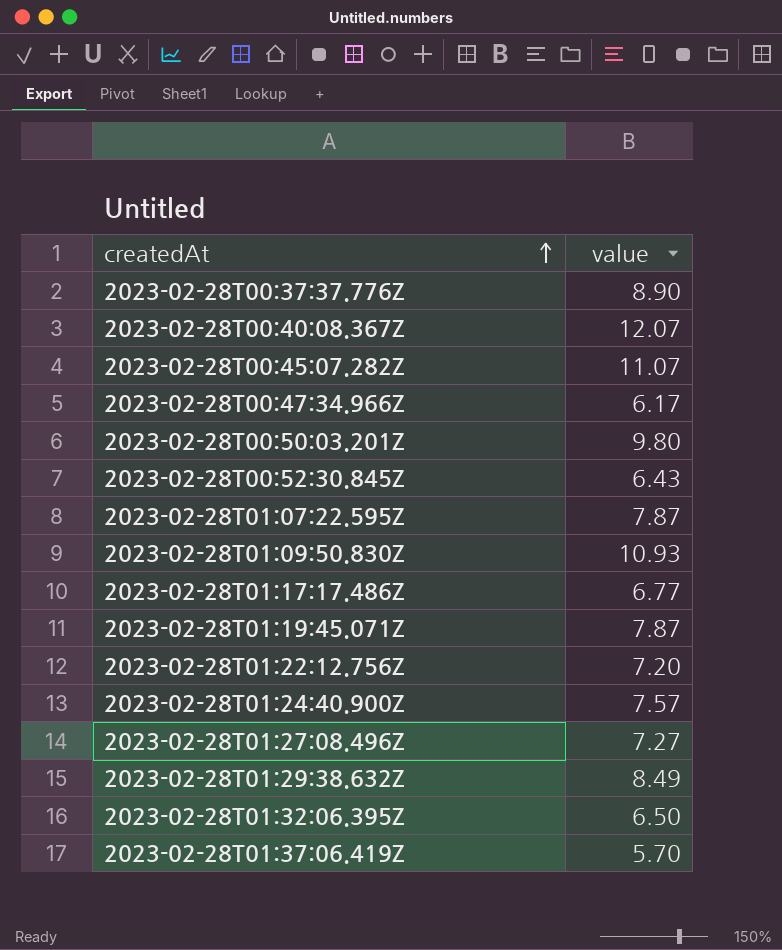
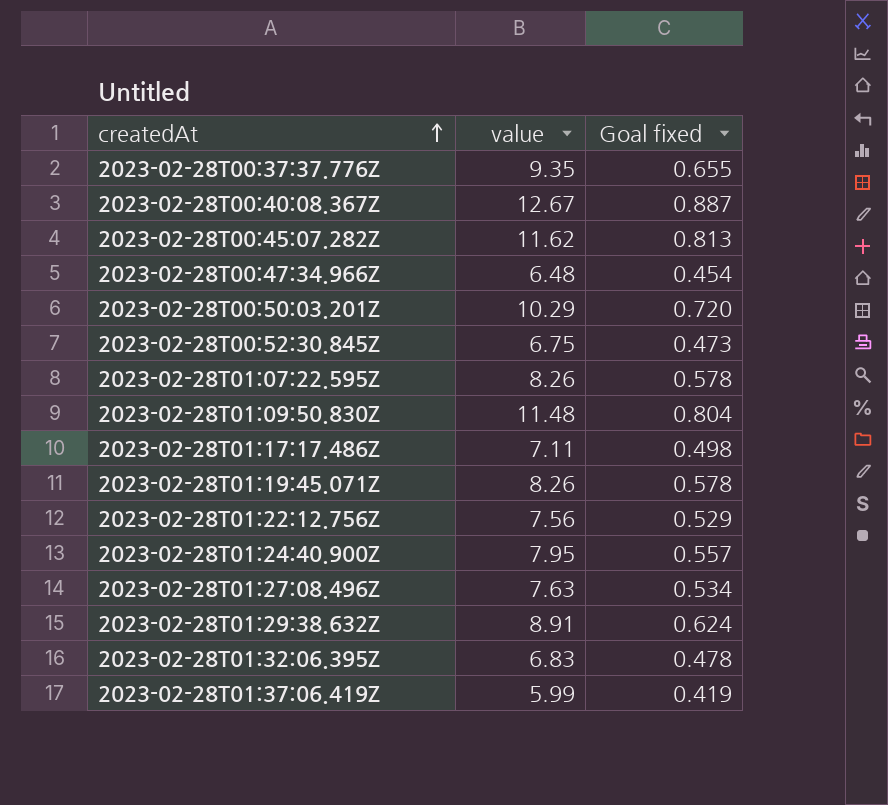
column Goal fixed | formula: none -> [value] * 0.07
2023-02-28T00:37:37.776Z | value: 8.90 -> 9.35
2023-02-28T00:40:08.367Z | value: 12.07 -> 12.67
2023-02-28T00:45:07.282Z | value: 11.07 -> 11.62
2023-02-28T00:47:34.966Z | value: 6.17 -> 6.48
2023-02-28T00:50:03.201Z | value: 9.80 -> 10.29
2023-02-28T00:52:30.845Z | value: 6.43 -> 6.75
2023-02-28T01:07:22.595Z | value: 7.87 -> 8.26
2023-02-28T01:09:50.830Z | value: 10.93 -> 11.48
2023-02-28T01:17:17.486Z | value: 6.77 -> 7.11
2023-02-28T01:19:45.071Z | value: 7.87 -> 8.26
2023-02-28T01:22:12.756Z | value: 7.20 -> 7.56
2023-02-28T01:24:40.900Z | value: 7.57 -> 7.95
2023-02-28T01:27:08.496Z | value: 7.27 -> 7.63
2023-02-28T01:29:38.632Z | value: 8.49 -> 8.91
2023-02-28T01:32:06.395Z | value: 6.50 -> 6.83
2023-02-28T01:37:06.419Z | value: 5.70 -> 5.99

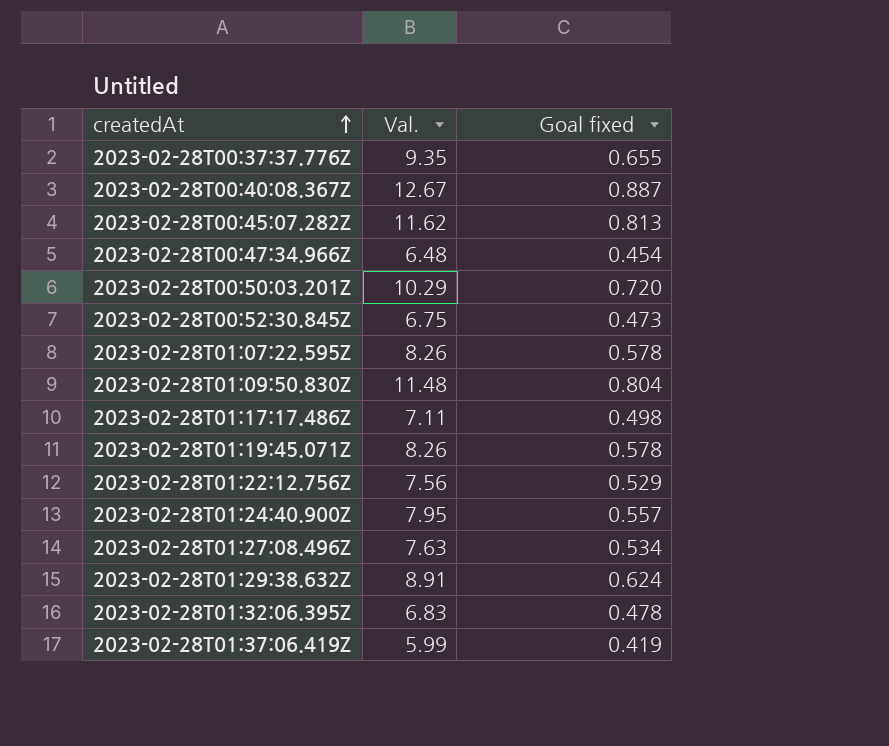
column name: value -> Val.

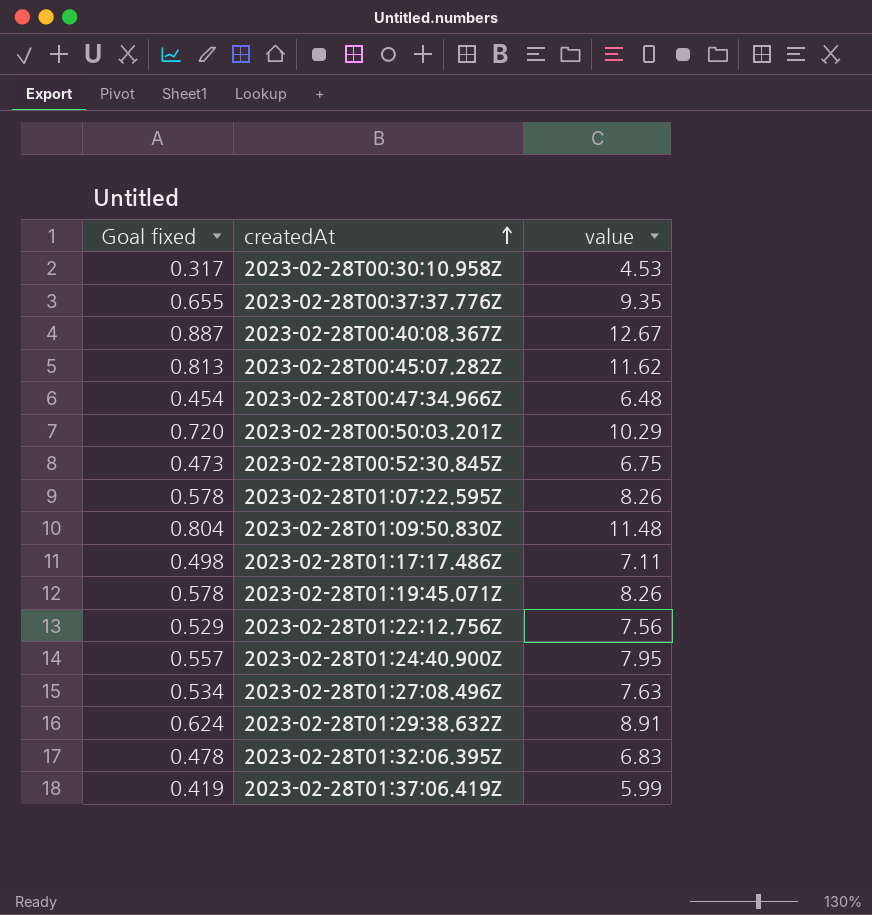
column Goal fixed | position: 3 -> 1
column name: Val. -> value
row 2023-02-28T00:30:10.958Z: none -> 0.317 | 4.53

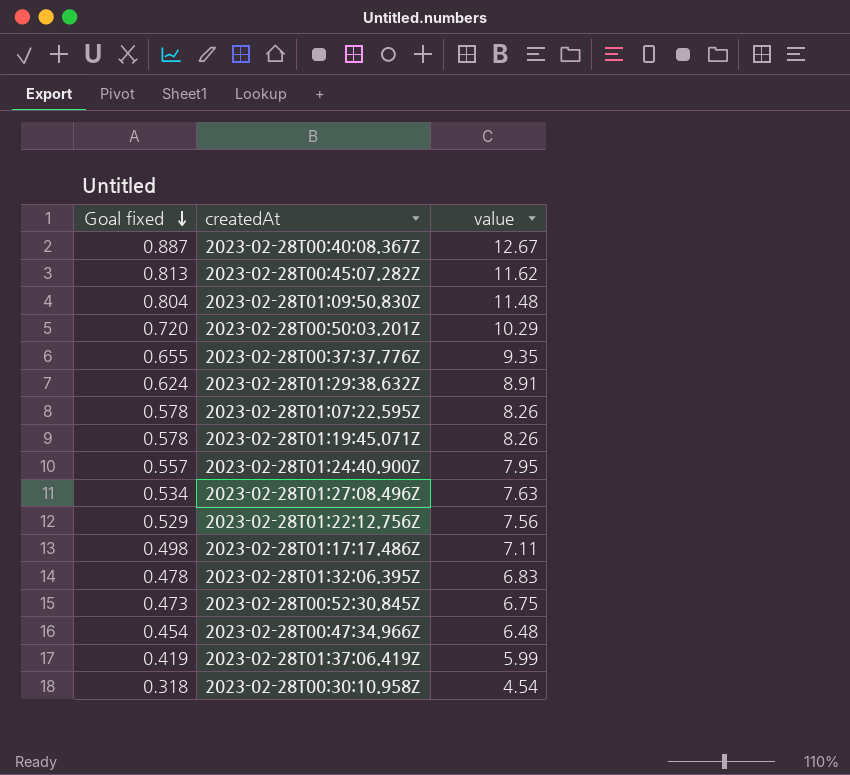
row order: createdAt ascending -> Goal fixed descending
2023-02-28T00:30:10.958Z | Goal fixed: 0.317 -> 0.318
2023-02-28T00:30:10.958Z | value: 4.53 -> 4.54

